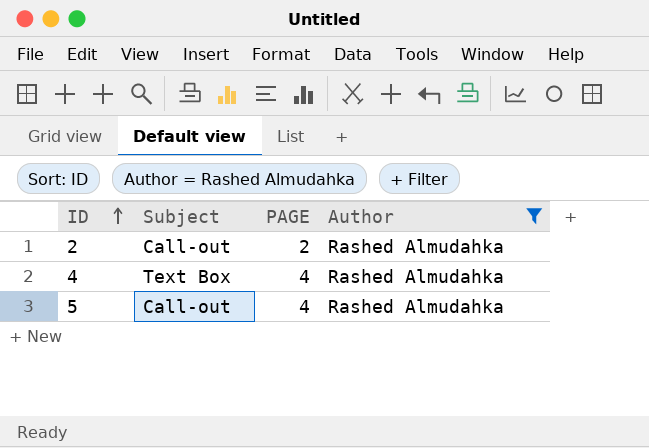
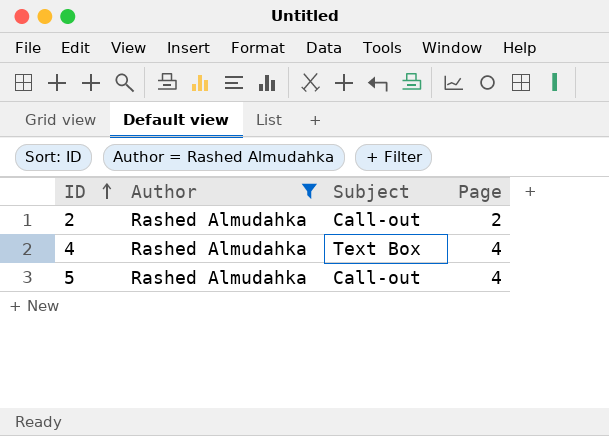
column Author | position: 4 -> 2
column name: PAGE -> Page

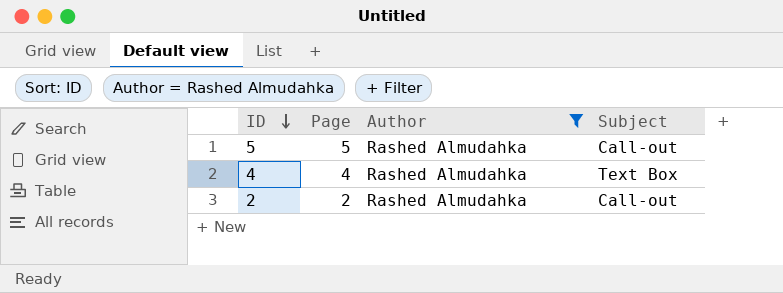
row order: ID ascending -> ID descending
column Page | position: 4 -> 2
5 | Page: 4 -> 5

